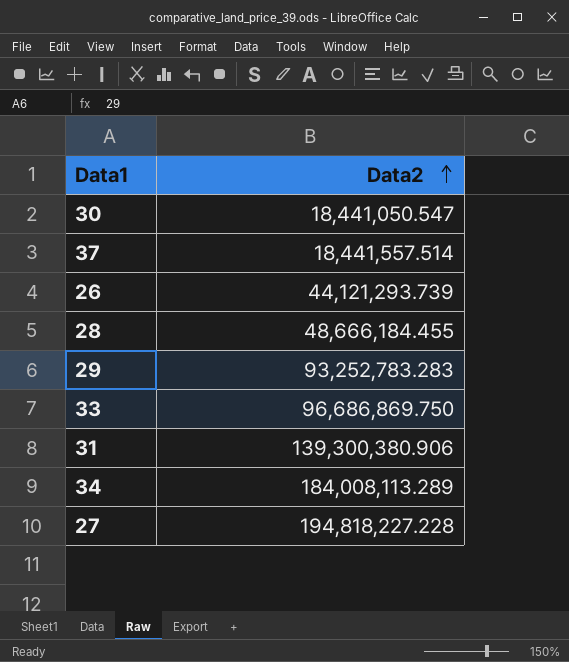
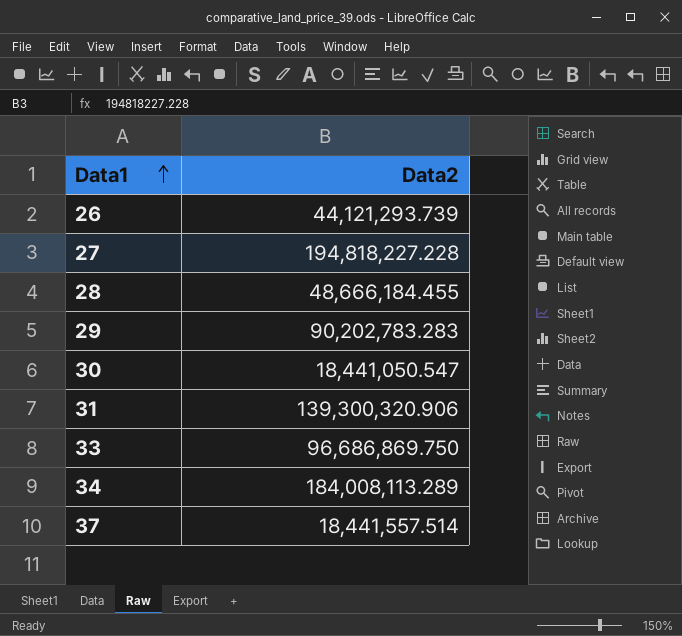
row order: Data2 ascending -> Data1 ascending
29 | Data2: 93,252,783.283 -> 90,202,783.283
31 | Data2: 139,300,380.906 -> 139,300,320.906

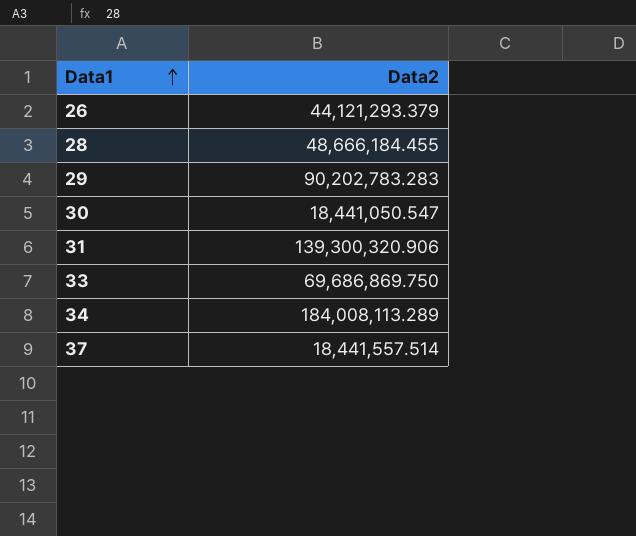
row 27: 194,818,227.228 -> none
26 | Data2: 44,121,293.739 -> 44,121,293.379
33 | Data2: 96,686,869.750 -> 69,686,869.750

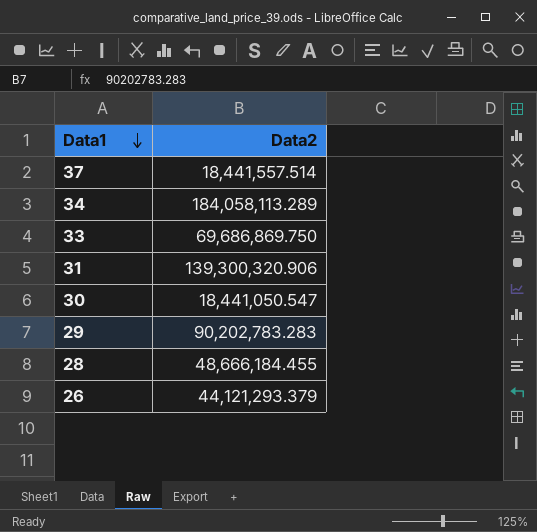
row order: Data1 ascending -> Data1 descending
34 | Data2: 184,008,113.289 -> 184,058,113.289

